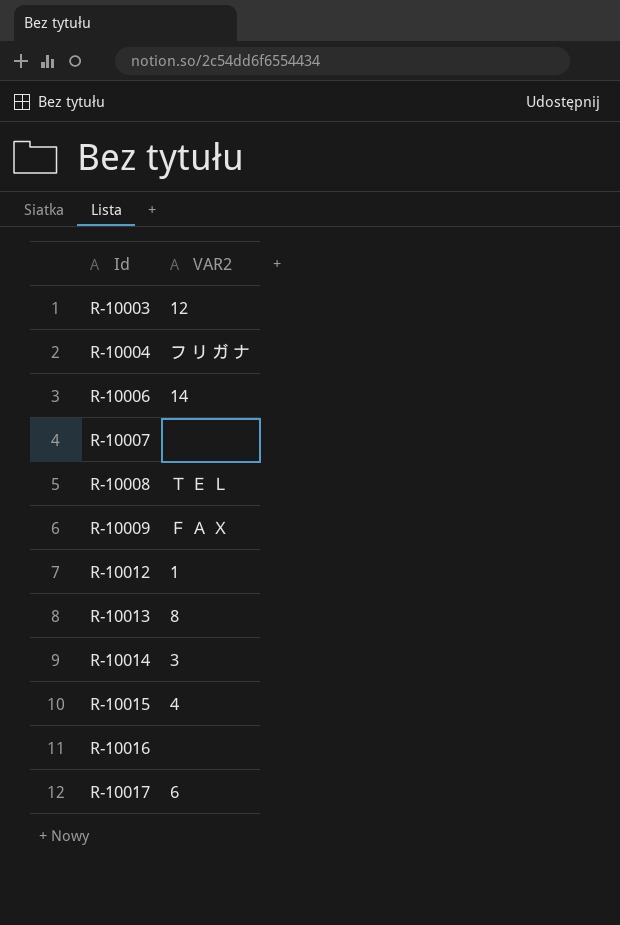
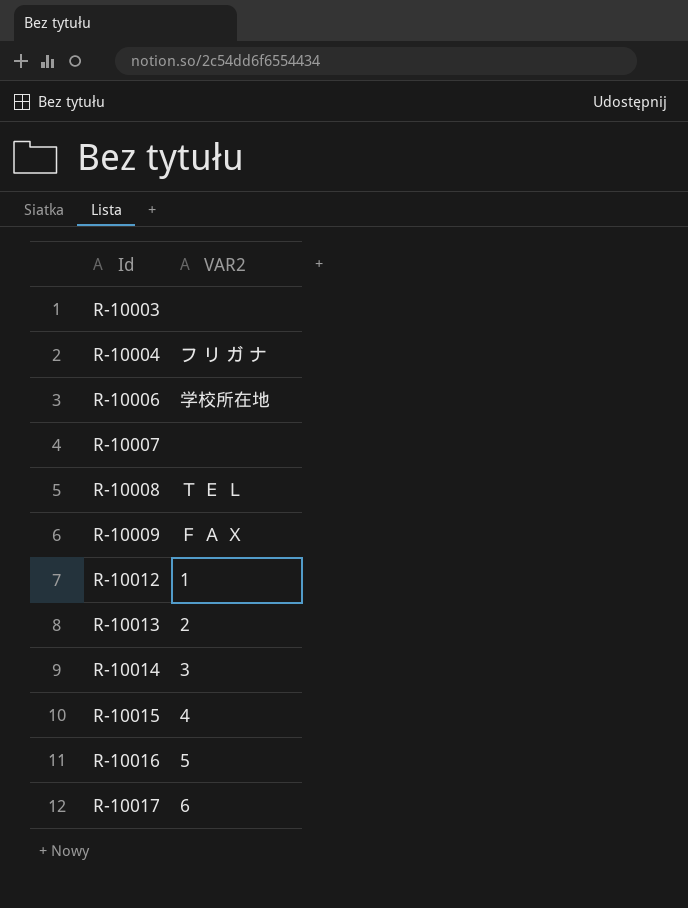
R-10003 | VAR2: 12 -> none
R-10006 | VAR2: 14 -> 学校所在地
R-10013 | VAR2: 8 -> 2
R-10016 | VAR2: none -> 5

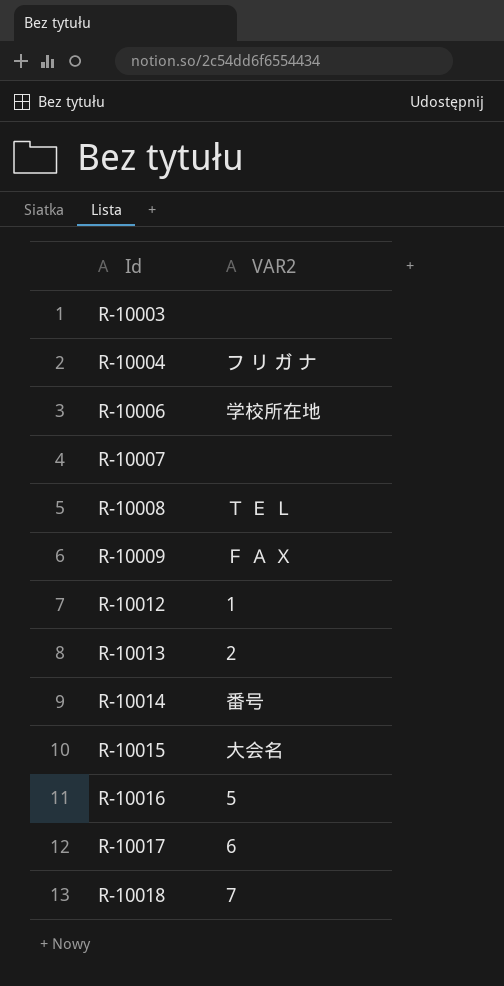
R-10014 | VAR2: 3 -> 番号
R-10015 | VAR2: 4 -> 大会名
row R-10018: none -> 7

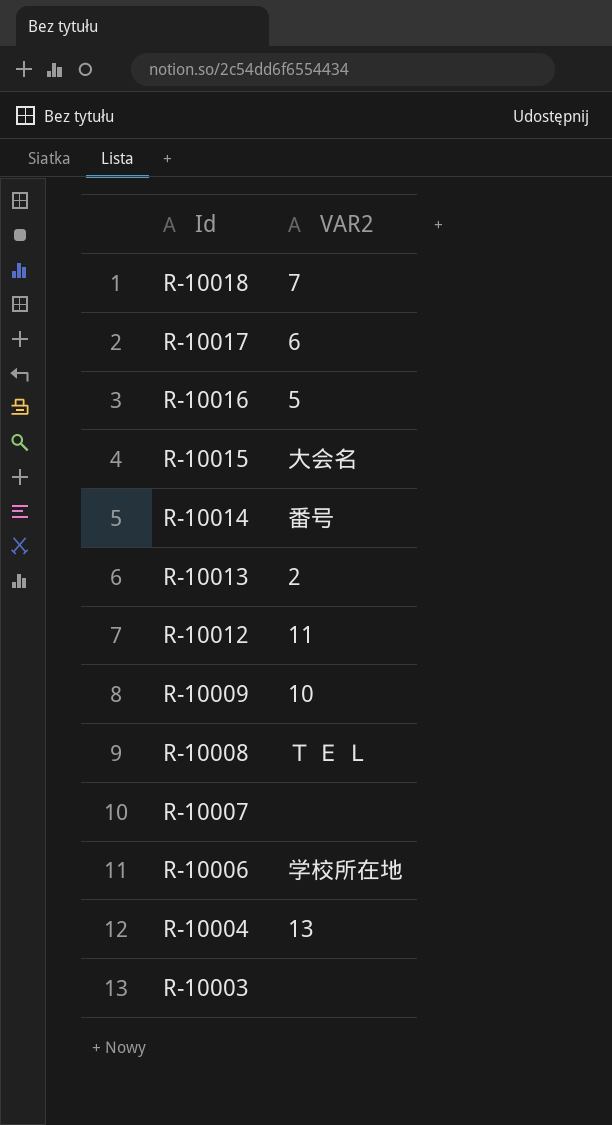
row order: Id ascending -> Id descending
R-10012 | VAR2: 1 -> 11
R-10009 | VAR2: Ｆ Ａ Ｘ -> 10
R-10004 | VAR2: フ リ ガ ナ -> 13

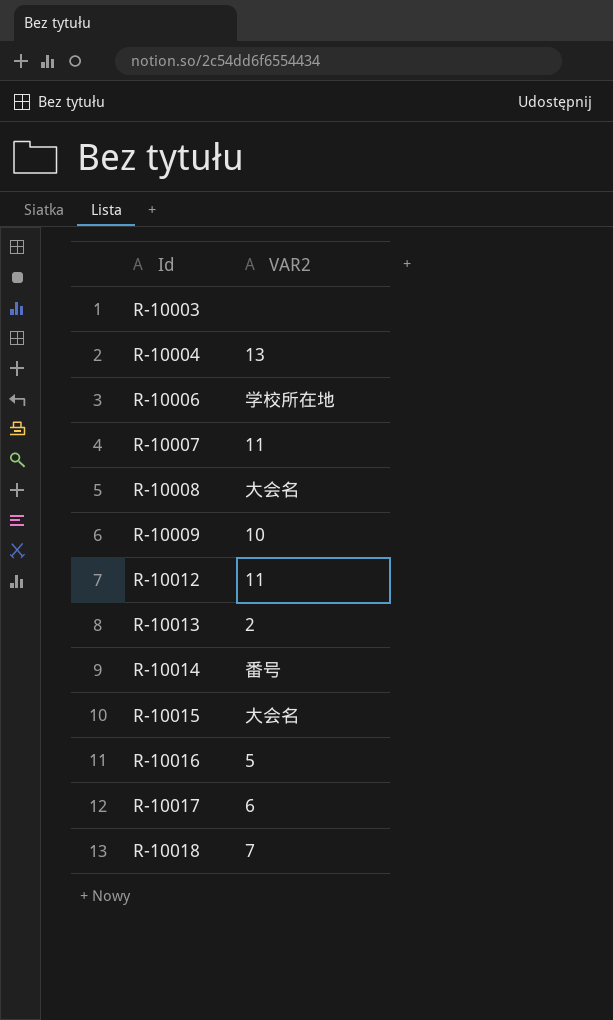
row order: Id descending -> Id ascending
R-10007 | VAR2: none -> 11
R-10008 | VAR2: Ｔ Ｅ Ｌ -> 大会名

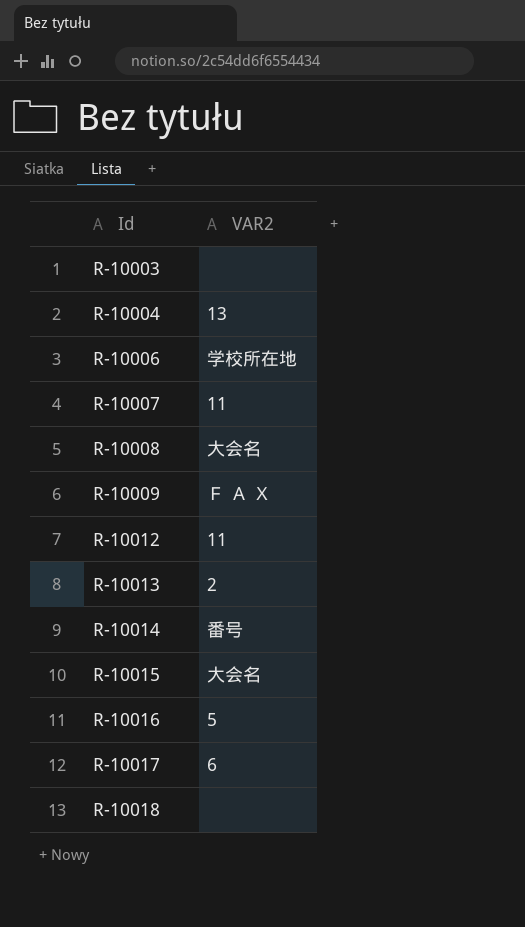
R-10009 | VAR2: 10 -> Ｆ Ａ Ｘ
R-10018 | VAR2: 7 -> none

